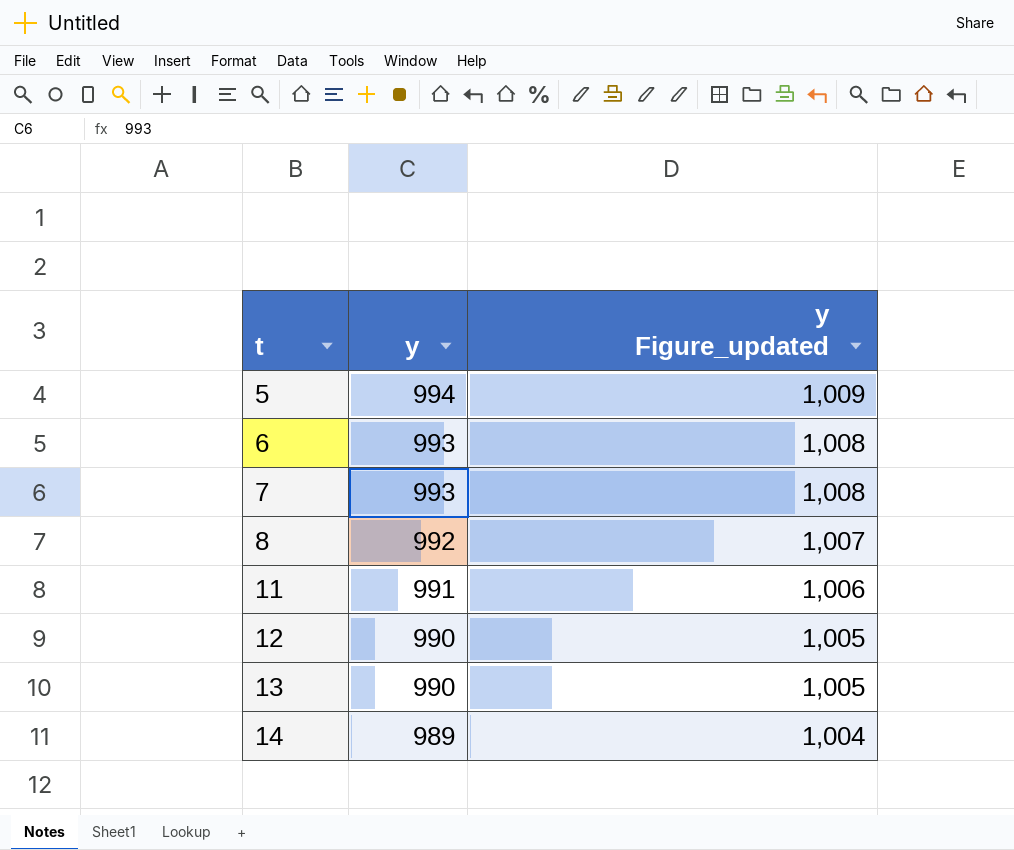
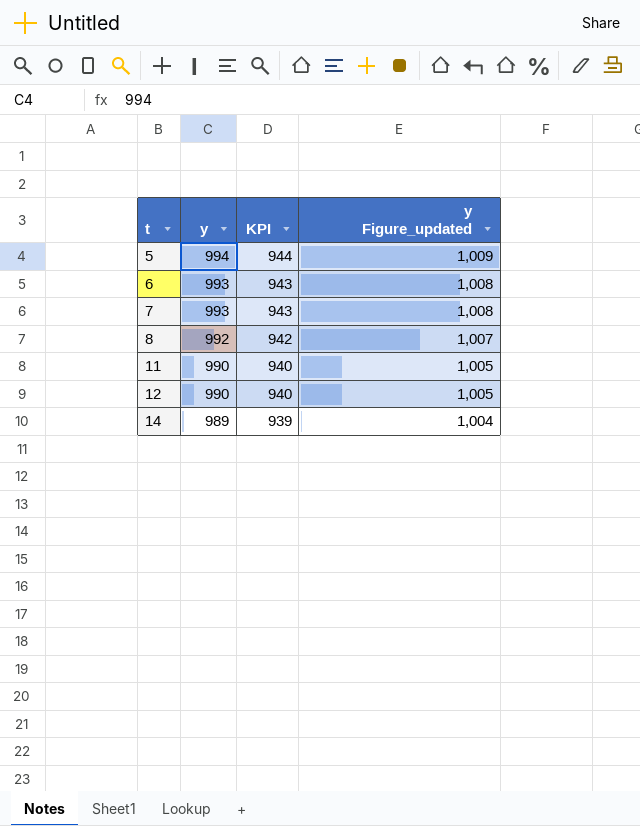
column KPI | formula: none -> [y] - 50
row 13: 990 | 1,005 -> none
11 | y: 991 -> 990
11 | y Figure_updated: 1,006 -> 1,005

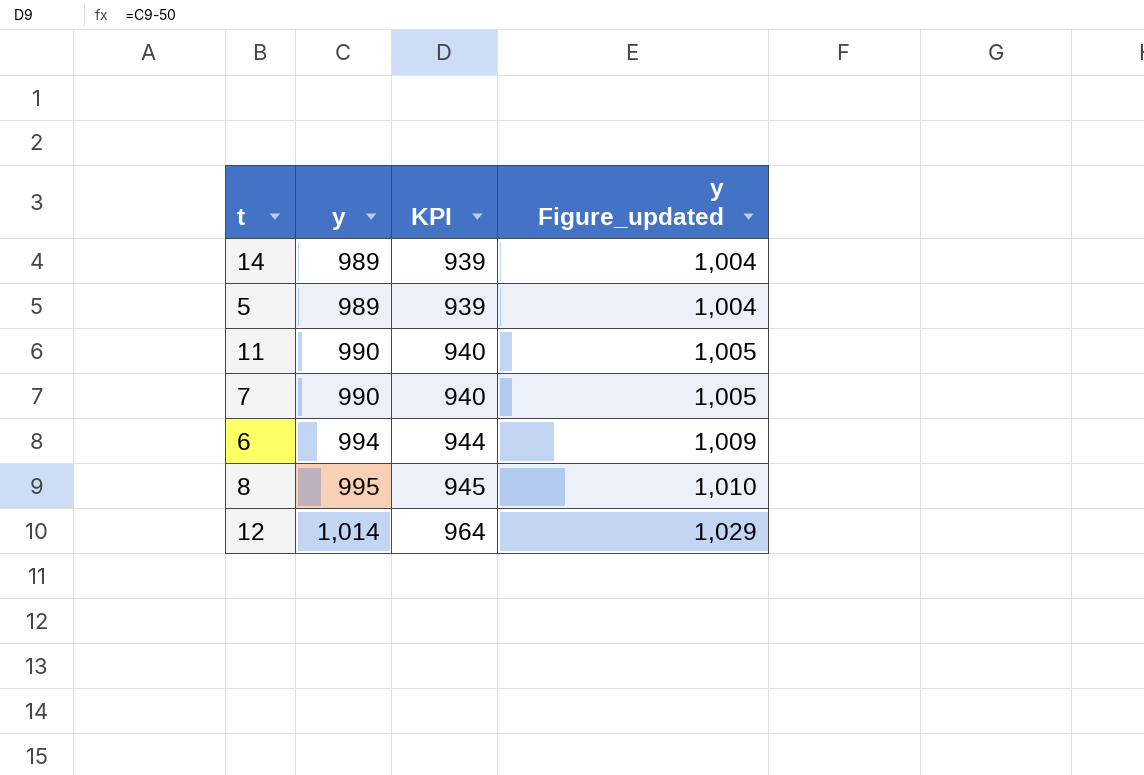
row order: t ascending -> y ascending
5 | y: 994 -> 989
5 | KPI: 944 -> 939
5 | y Figure_updated: 1,009 -> 1,004
7 | y: 993 -> 990
7 | KPI: 943 -> 940
7 | y Figure_updated: 1,008 -> 1,005
6 | y: 993 -> 994
6 | KPI: 943 -> 944
6 | y Figure_updated: 1,008 -> 1,009
8 | y: 992 -> 995
8 | KPI: 942 -> 945
8 | y Figure_updated: 1,007 -> 1,010
12 | y: 990 -> 1,014
12 | KPI: 940 -> 964
12 | y Figure_updated: 1,005 -> 1,029

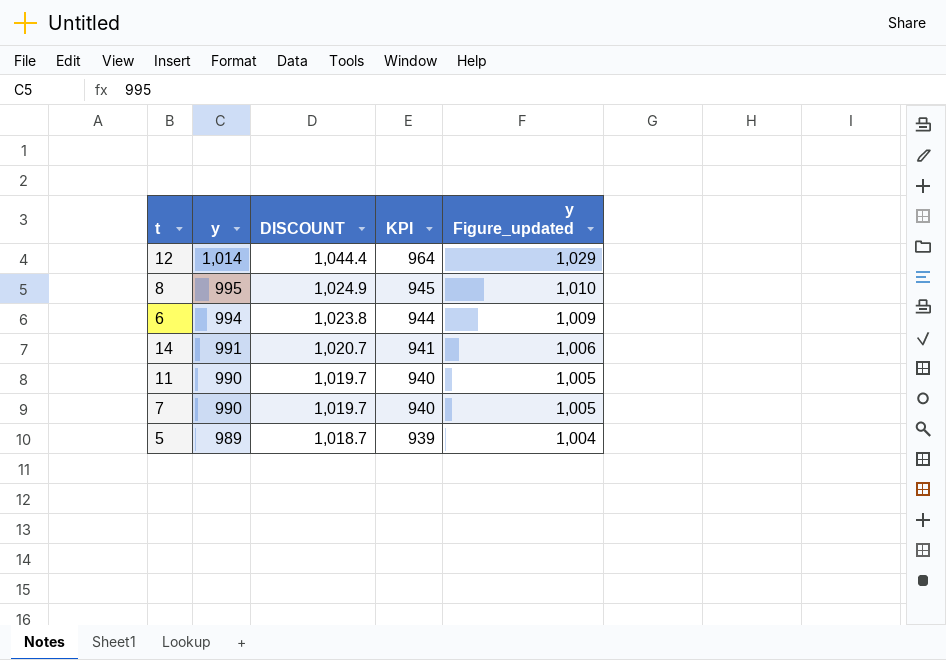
row order: y ascending -> y descending
column DISCOUNT | formula: none -> [y] * 1.03
14 | y: 989 -> 991
14 | KPI: 939 -> 941
14 | y Figure_updated: 1,004 -> 1,006

